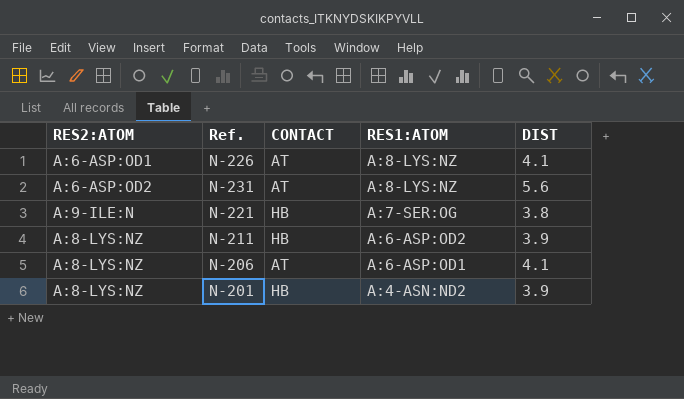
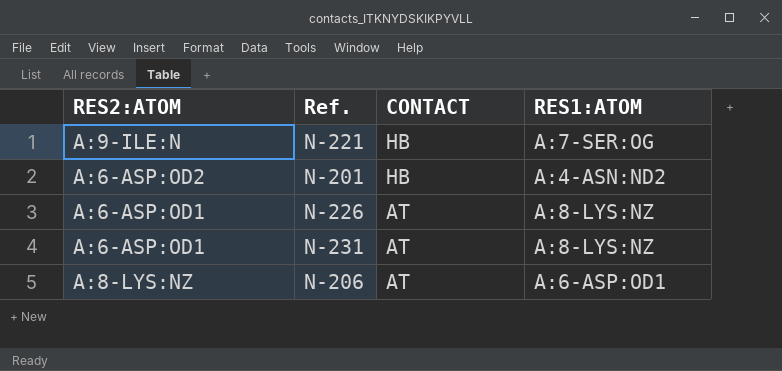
row order: RES1:ATOM descending -> CONTACT descending
column DIST | position: 5 -> none
row N-211: A:8-LYS:NZ | HB | A:6-ASP:OD2 | 3.9 -> none
N-201 | RES2:ATOM: A:8-LYS:NZ -> A:6-ASP:OD2
N-231 | RES2:ATOM: A:6-ASP:OD2 -> A:6-ASP:OD1

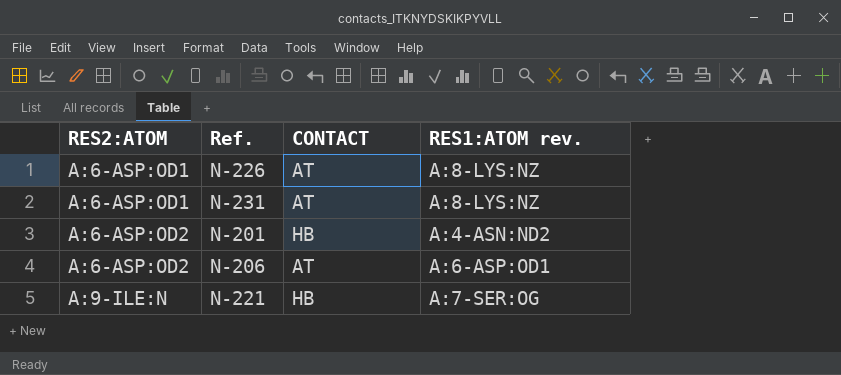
row order: CONTACT descending -> RES2:ATOM ascending
column name: RES1:ATOM -> RES1:ATOM rev.
N-206 | RES2:ATOM: A:8-LYS:NZ -> A:6-ASP:OD2

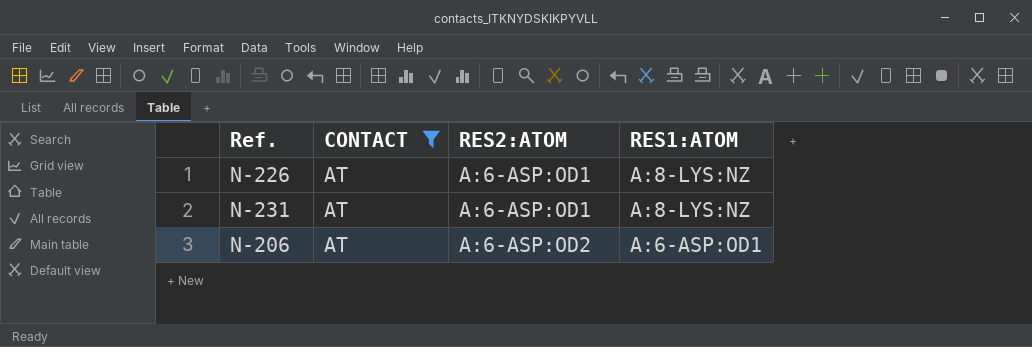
filter: none -> CONTACT = AT
column RES2:ATOM | position: 1 -> 3
column name: RES1:ATOM rev. -> RES1:ATOM

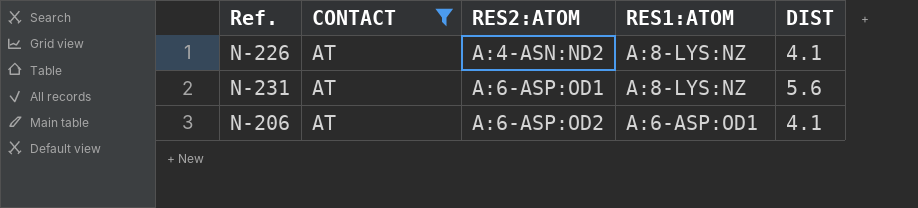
column DIST | position: none -> 5
N-226 | RES2:ATOM: A:6-ASP:OD1 -> A:4-ASN:ND2

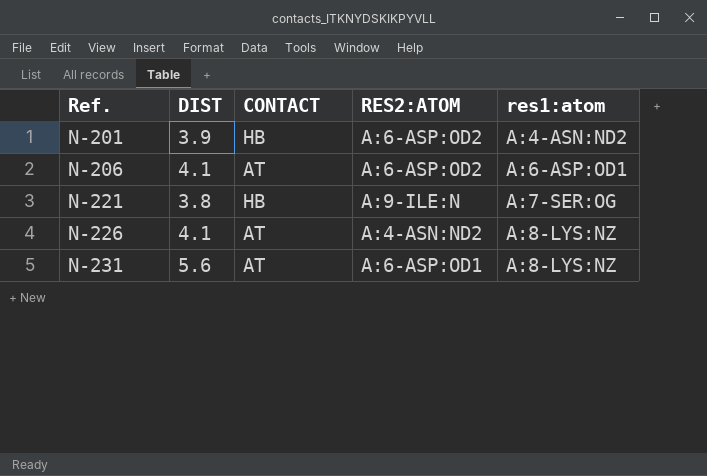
filter: CONTACT = AT -> none
row order: RES2:ATOM ascending -> Ref. ascending
column DIST | position: 5 -> 2
column name: RES1:ATOM -> res1:atom

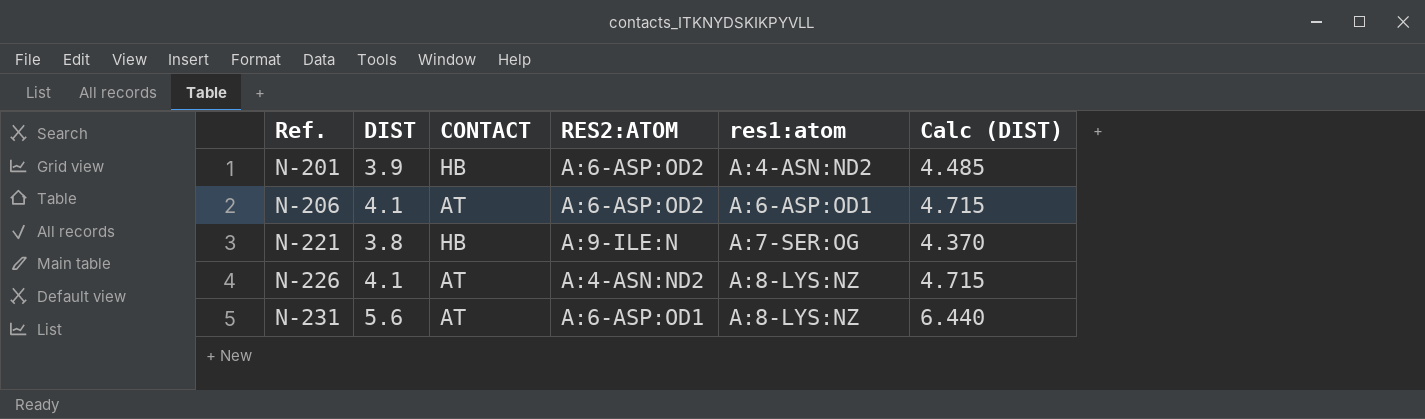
column Calc (DIST) | formula: none -> [DIST] * 1.15

